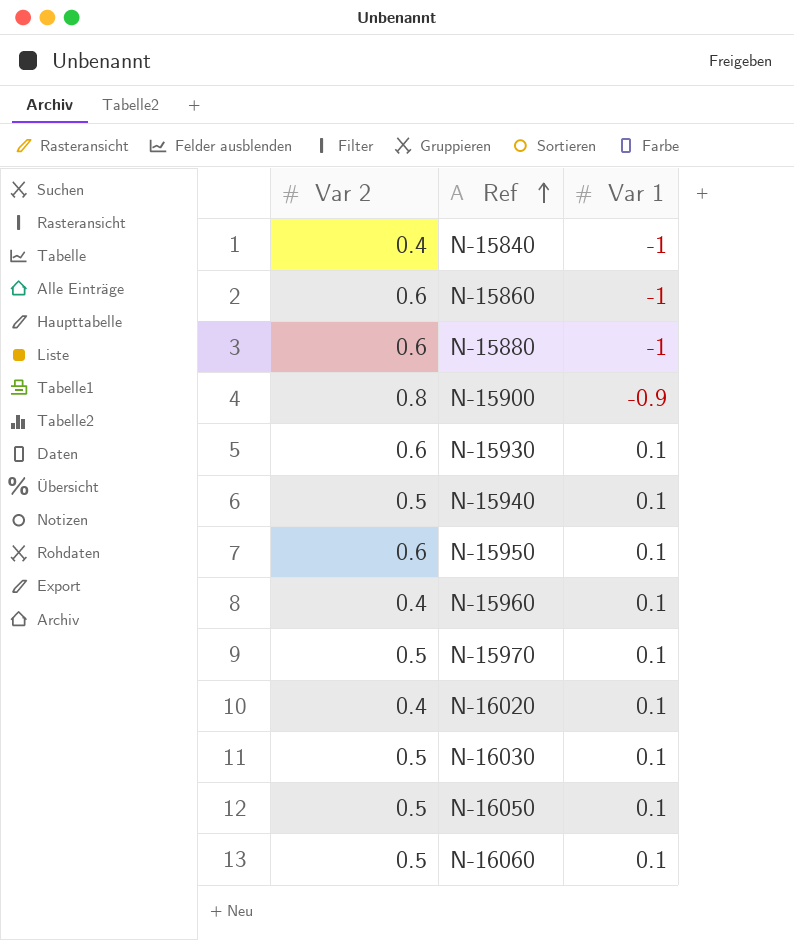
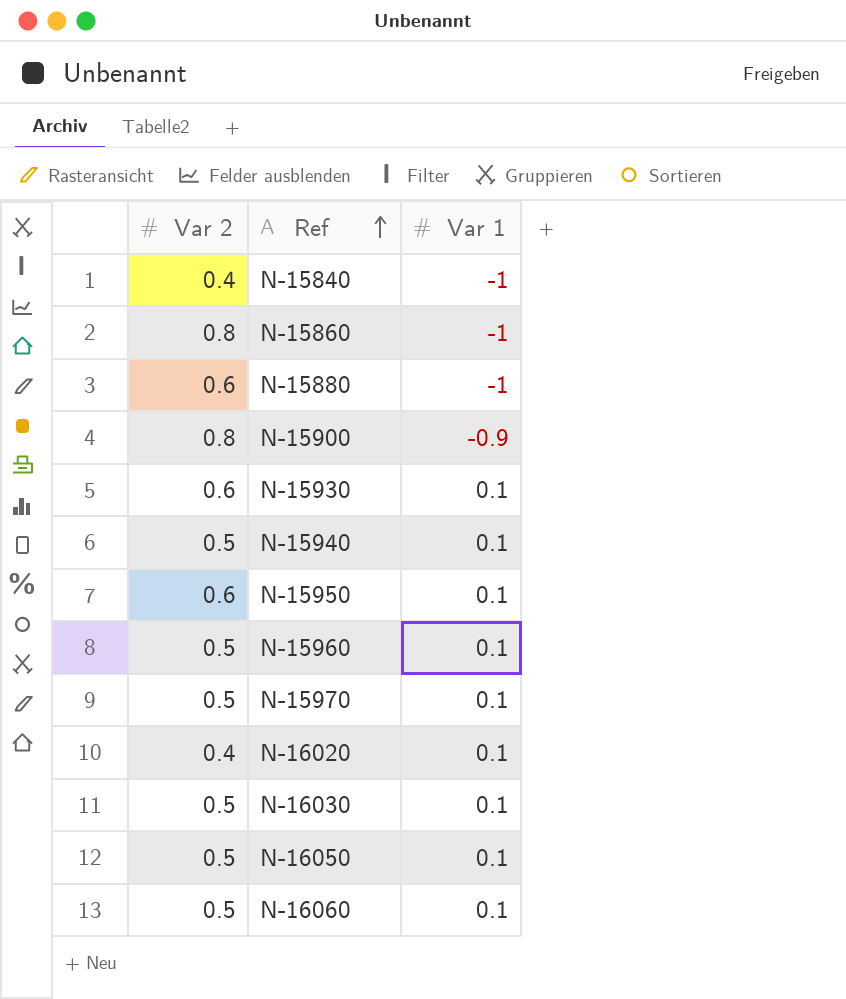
N-15860 | Var 2: 0.6 -> 0.8
N-15960 | Var 2: 0.4 -> 0.5

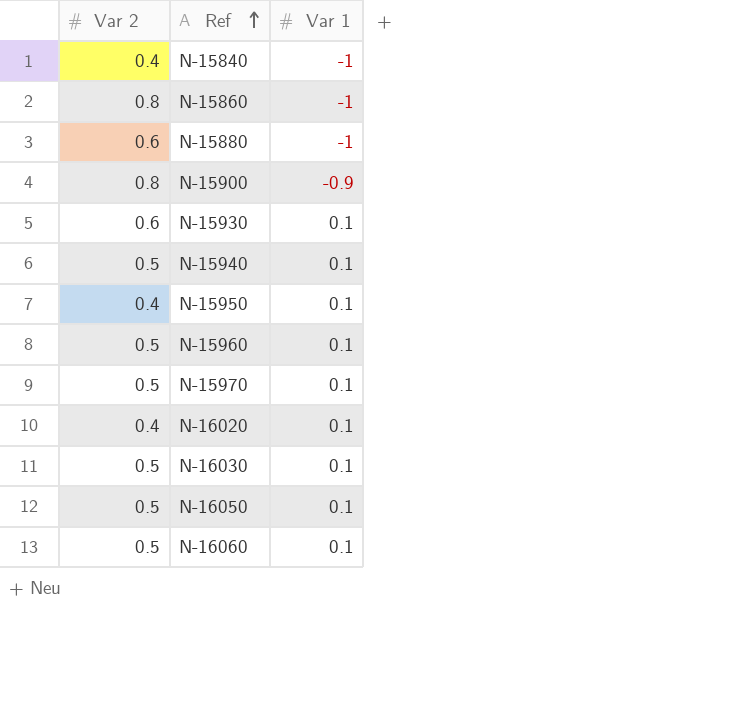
N-15950 | Var 2: 0.6 -> 0.4

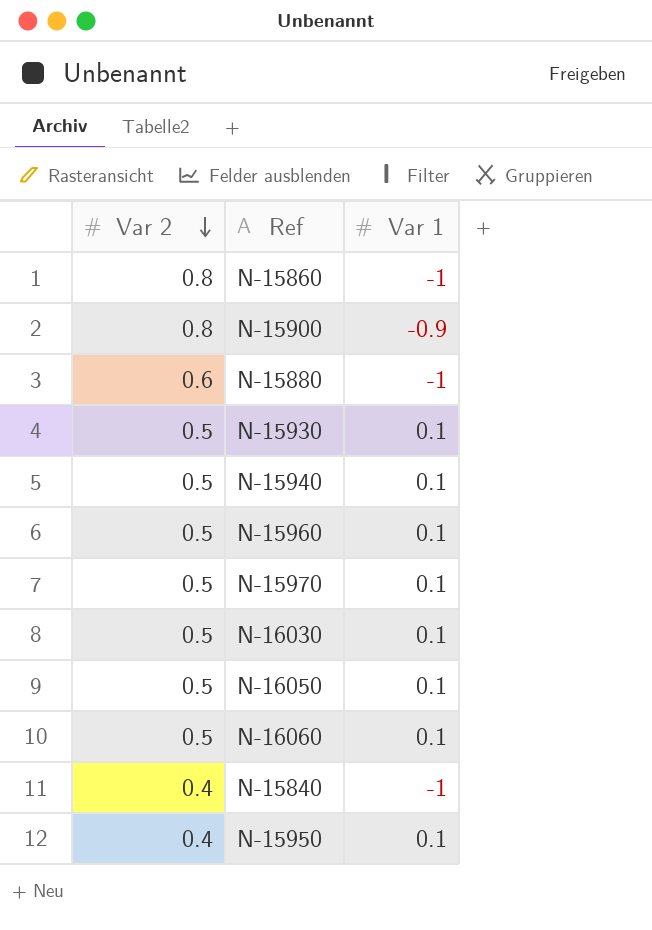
row order: Ref ascending -> Var 2 descending
row N-16020: 0.4 | 0.1 -> none
N-15930 | Var 2: 0.6 -> 0.5

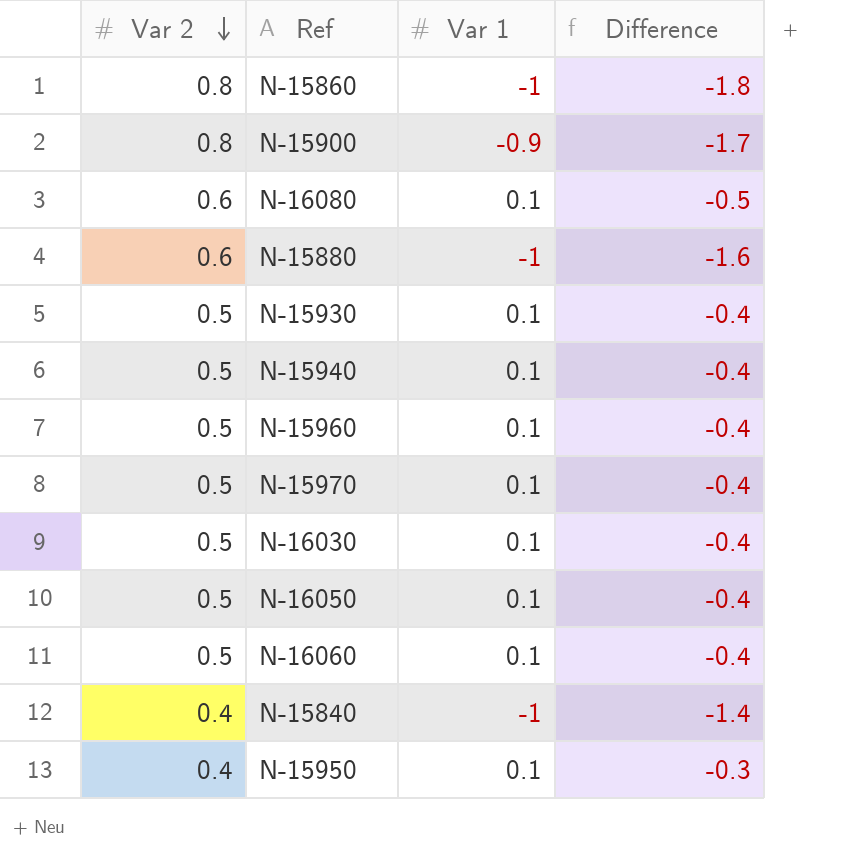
column Difference | formula: none -> [Var 1] - [Var 2]
row N-16080: none -> 0.6 | 0.1 | -0.5

